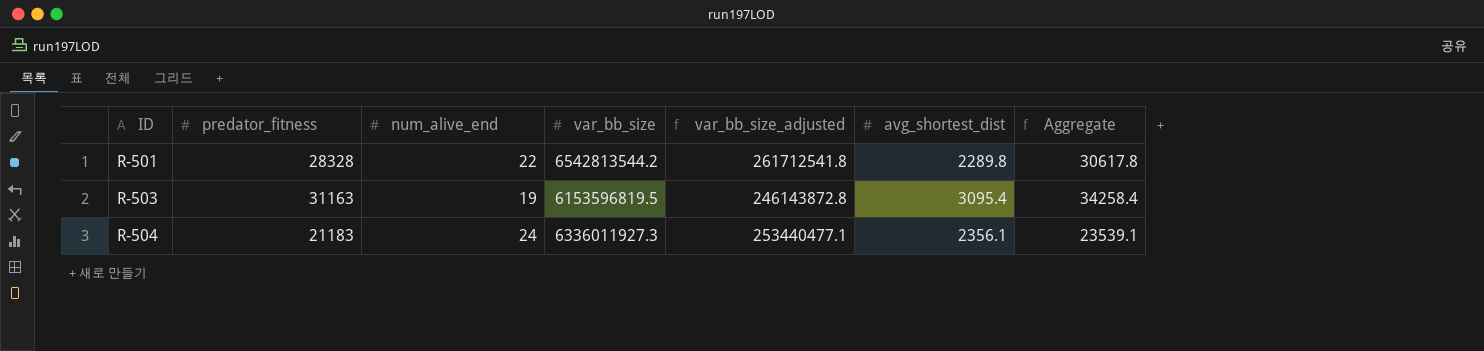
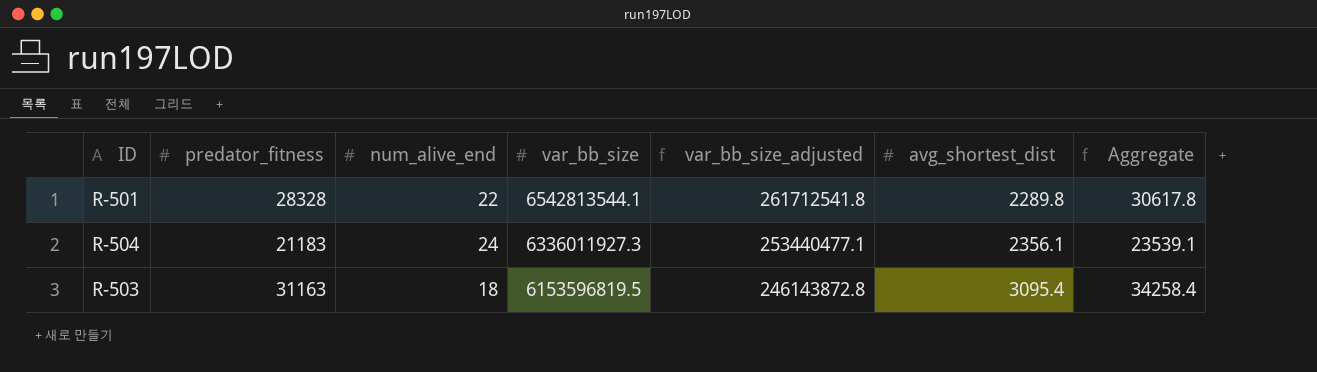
row order: ID ascending -> var_bb_size descending
R-501 | var_bb_size: 6542813544.2 -> 6542813544.1
R-503 | num_alive_end: 19 -> 18

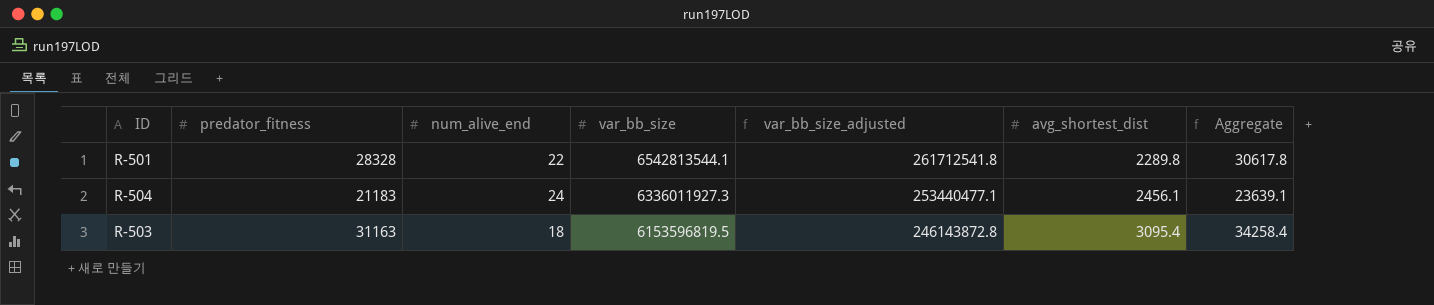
R-504 | avg_shortest_dist: 2356.1 -> 2456.1
R-504 | Aggregate: 23539.1 -> 23639.1

